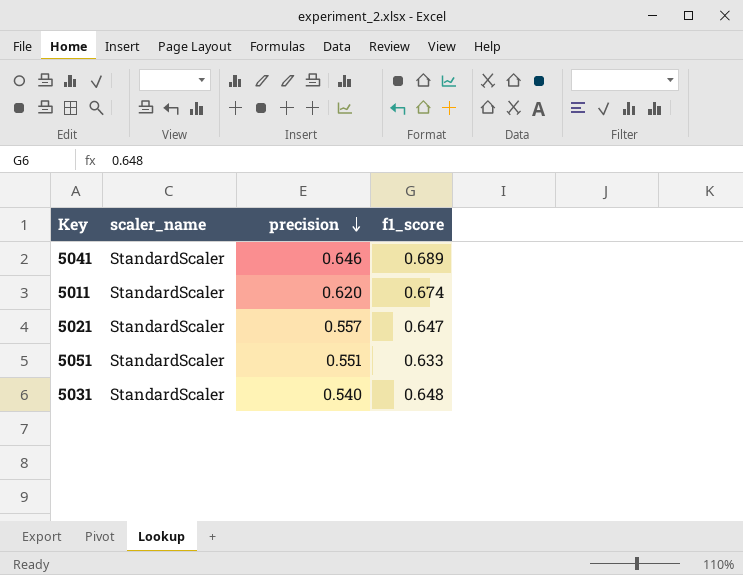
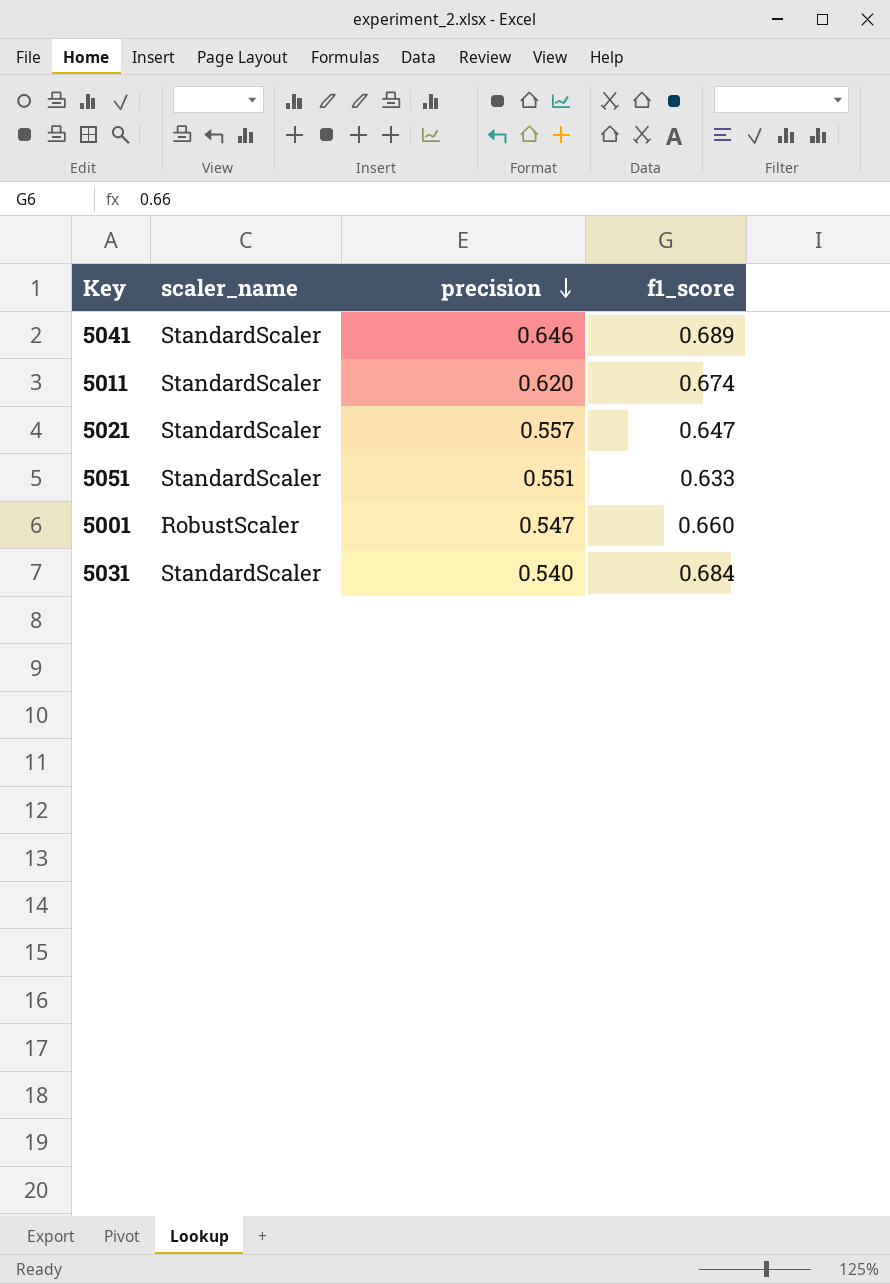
row 5001: none -> RobustScaler | 0.547 | 0.660
5031 | f1_score: 0.648 -> 0.684

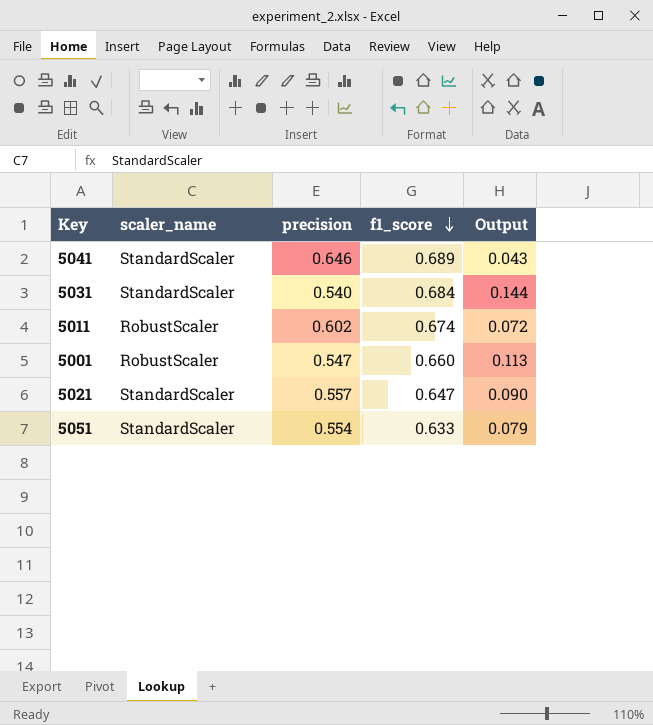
row order: precision descending -> f1_score descending
column Output | formula: none -> [f1_score] - [precision]
5011 | scaler_name: StandardScaler -> RobustScaler
5011 | precision: 0.620 -> 0.602
5051 | precision: 0.551 -> 0.554

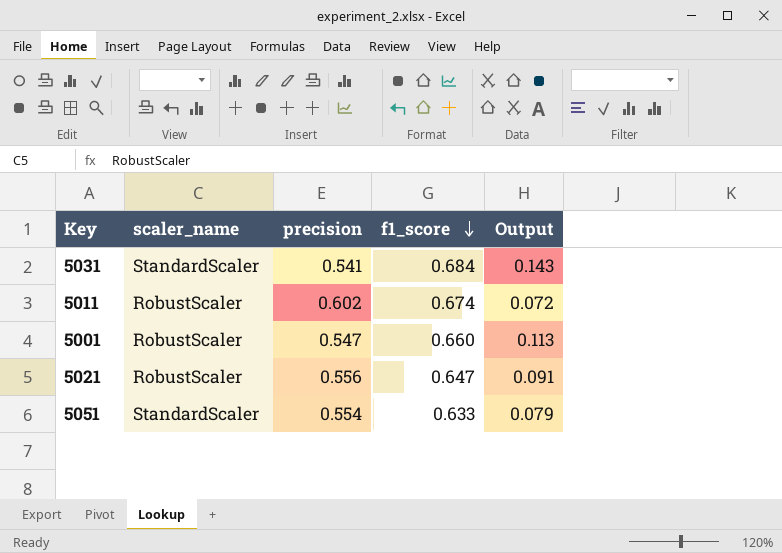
row 5041: StandardScaler | 0.646 | 0.689 | 0.043 -> none
5031 | precision: 0.540 -> 0.541
5031 | Output: 0.144 -> 0.143
5021 | scaler_name: StandardScaler -> RobustScaler
5021 | precision: 0.557 -> 0.556
5021 | Output: 0.090 -> 0.091

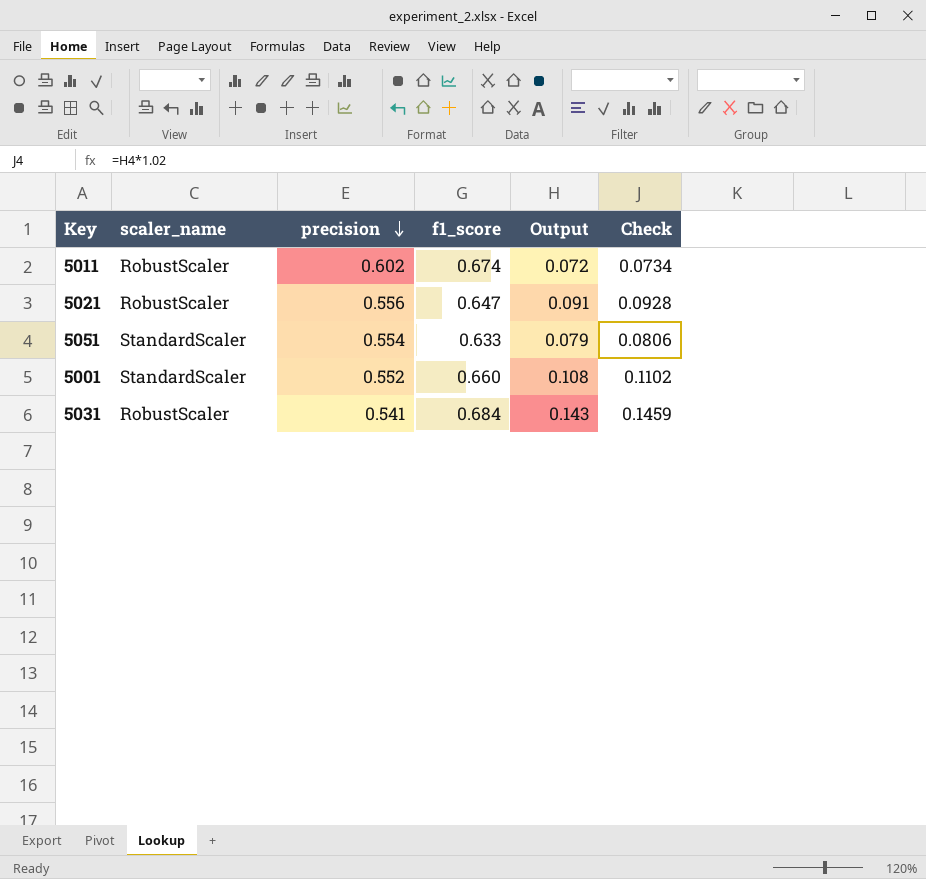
row order: f1_score descending -> precision descending
column Check | formula: none -> [Output] * 1.02
5001 | scaler_name: RobustScaler -> StandardScaler
5001 | precision: 0.547 -> 0.552
5001 | Output: 0.113 -> 0.108
5031 | scaler_name: StandardScaler -> RobustScaler

